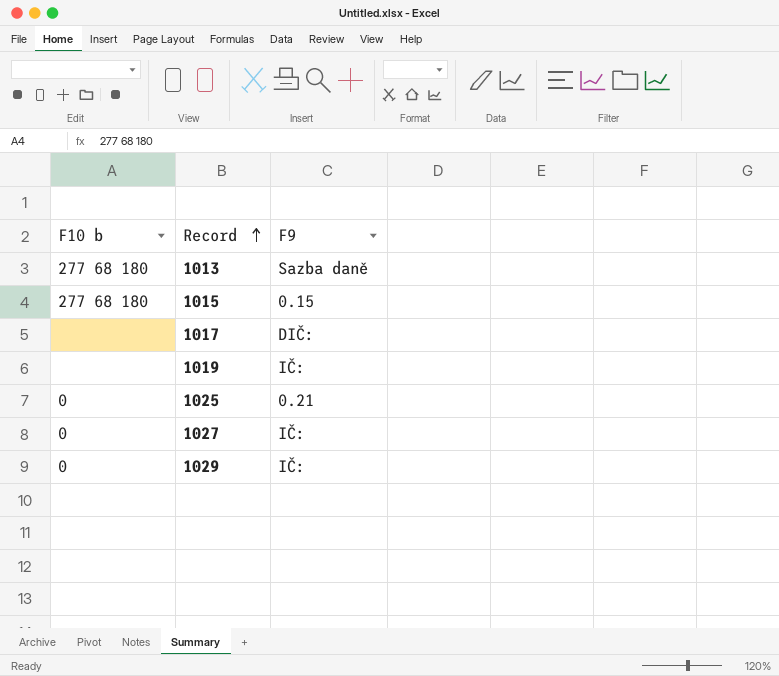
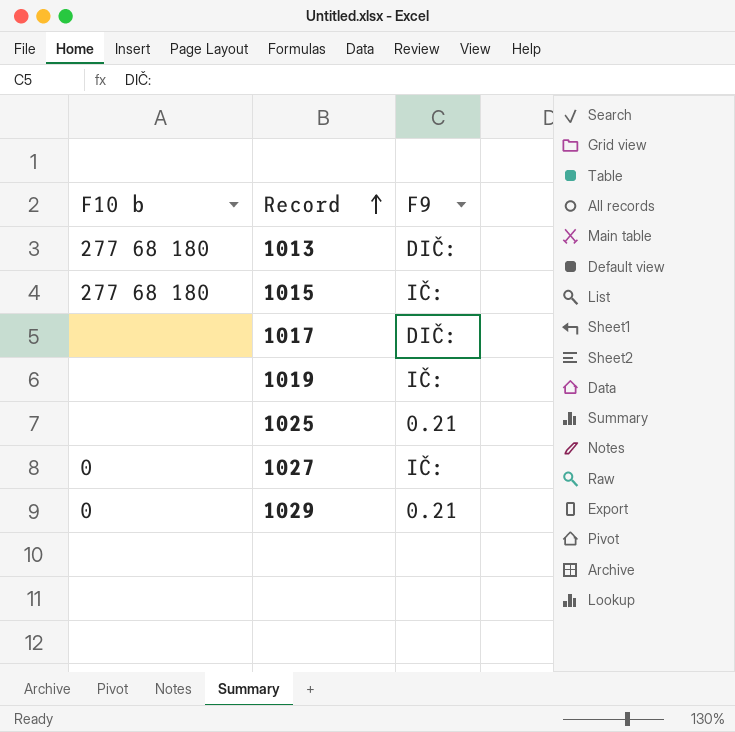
1013 | F9: Sazba daně -> DIČ:
1015 | F9: 0.15 -> IČ:
1025 | F10 b: 0 -> none
1029 | F9: IČ: -> 0.21

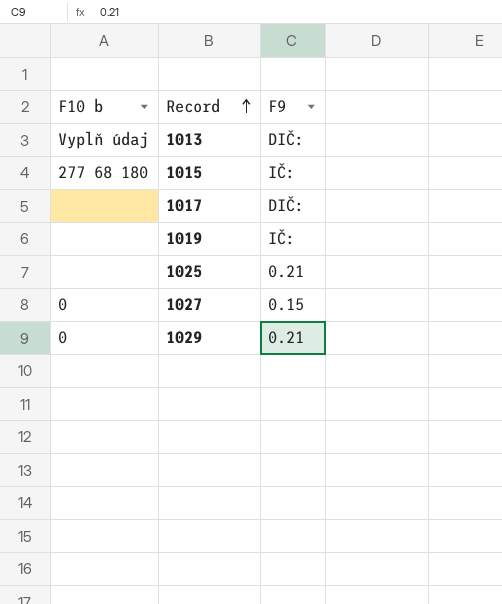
1013 | F10 b: 277 68 180 -> Vyplň údaj
1027 | F9: IČ: -> 0.15

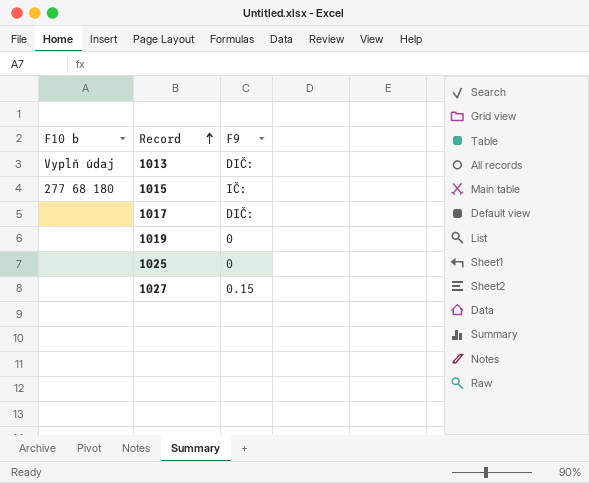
row 1029: 0 | 0.21 -> none
1019 | F9: IČ: -> 0
1025 | F9: 0.21 -> 0
1027 | F10 b: 0 -> none

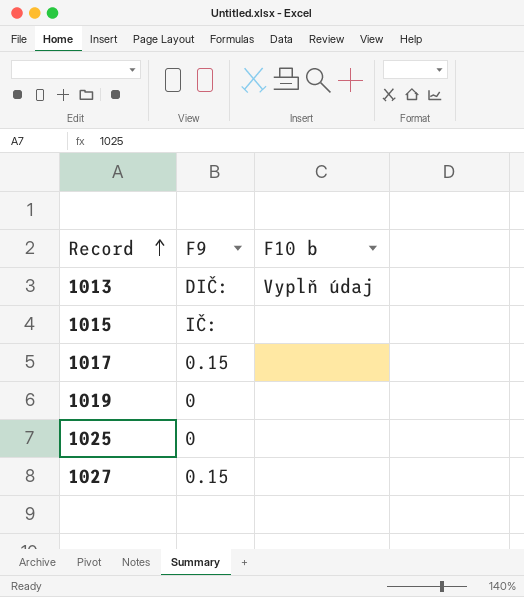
column F10 b | position: 1 -> 3
1015 | F10 b: 277 68 180 -> none
1017 | F9: DIČ: -> 0.15

